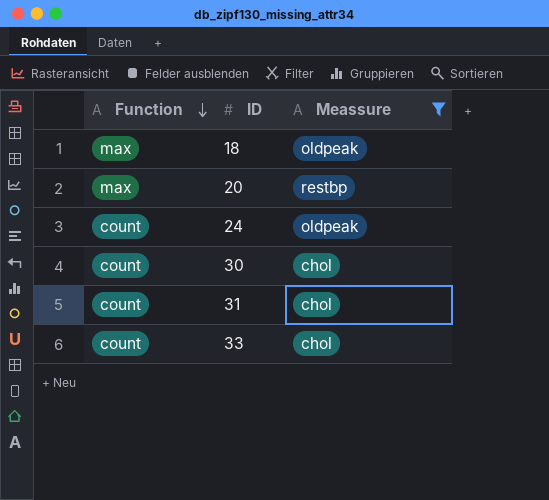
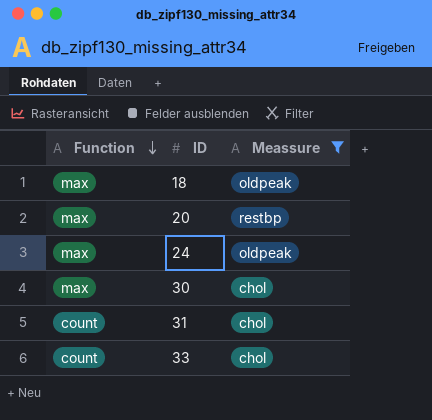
24 | Function: count -> max
30 | Function: count -> max

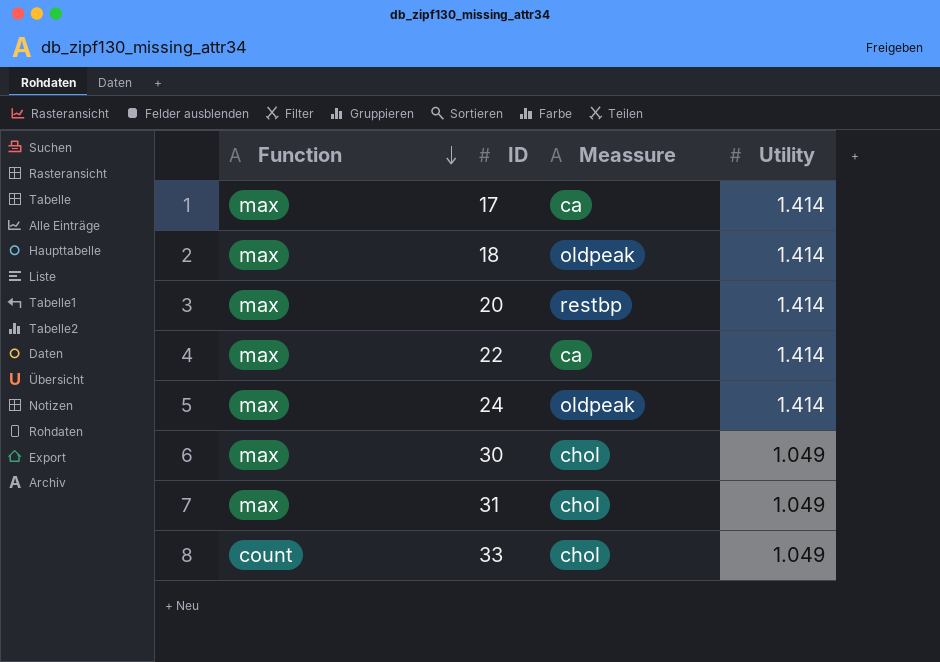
filter: Meassure != ca -> none
column Utility | position: none -> 4
31 | Function: count -> max

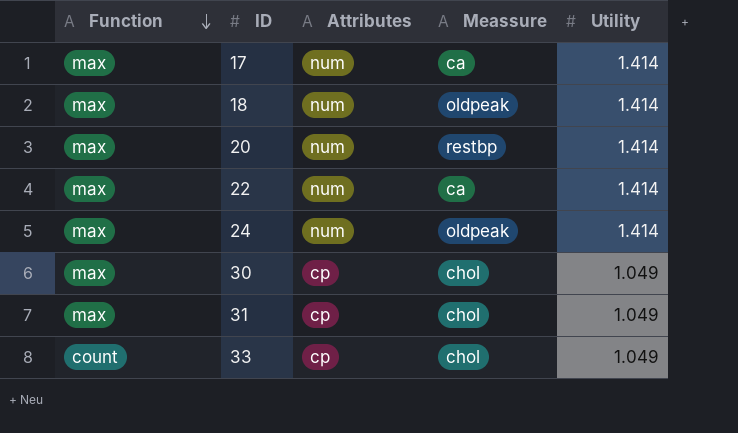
column Attributes | position: none -> 3

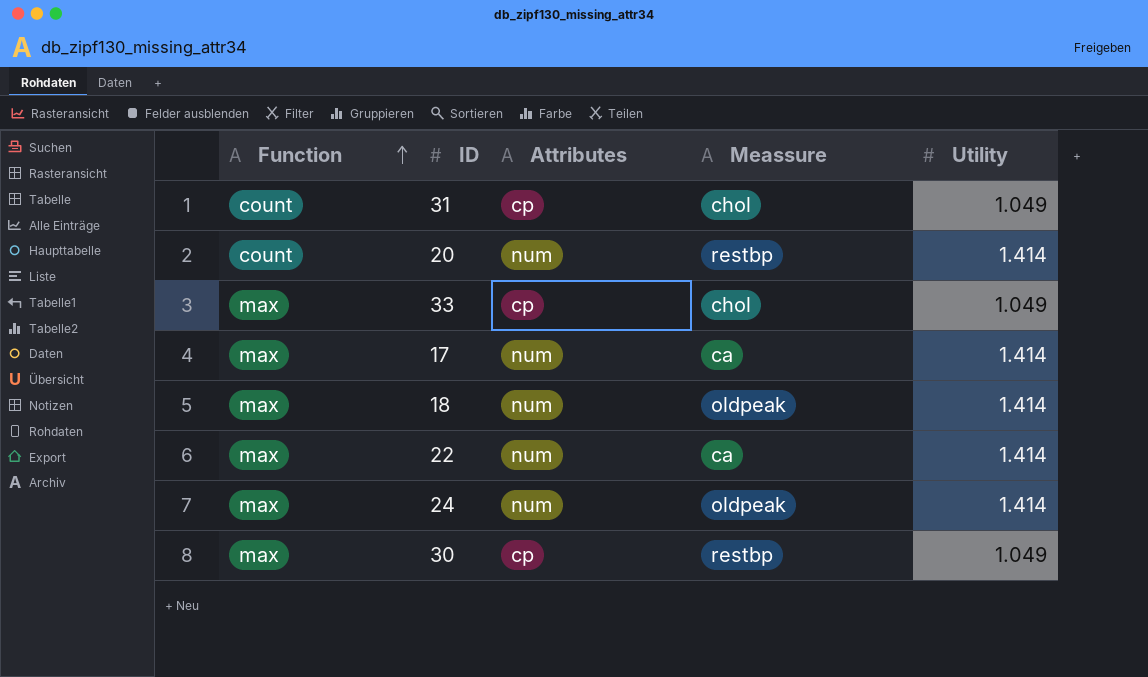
row order: Function descending -> Function ascending
31 | Function: max -> count
20 | Function: max -> count
33 | Function: count -> max
30 | Meassure: chol -> restbp

